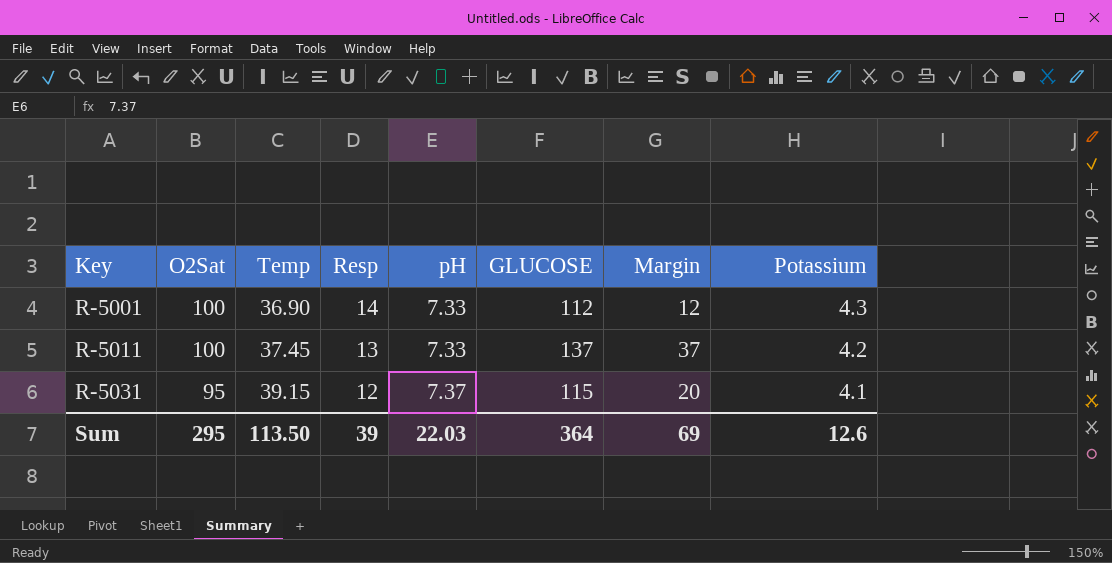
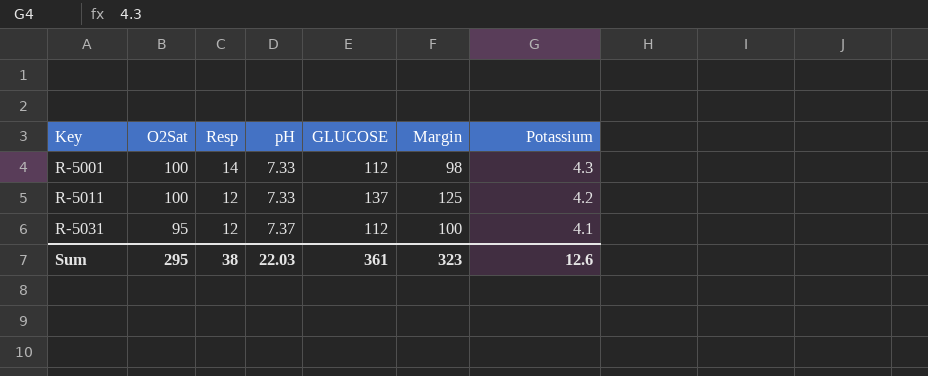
column Temp | position: 3 -> none
column Margin | formula: [GLUCOSE] - [O2Sat] -> [GLUCOSE] - [Resp]
R-5011 | Resp: 13 -> 12
R-5031 | GLUCOSE: 115 -> 112
Sum | Resp: 39 -> 38
Sum | GLUCOSE: 364 -> 361
Sum | Margin: 69 -> 323

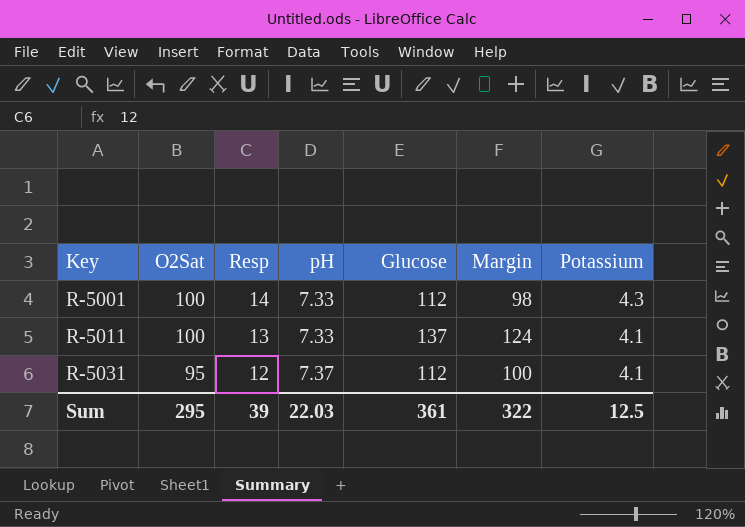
column name: GLUCOSE -> Glucose
R-5011 | Resp: 12 -> 13
R-5011 | Margin: 125 -> 124
R-5011 | Potassium: 4.2 -> 4.1
Sum | Resp: 38 -> 39
Sum | Margin: 323 -> 322
Sum | Potassium: 12.6 -> 12.5

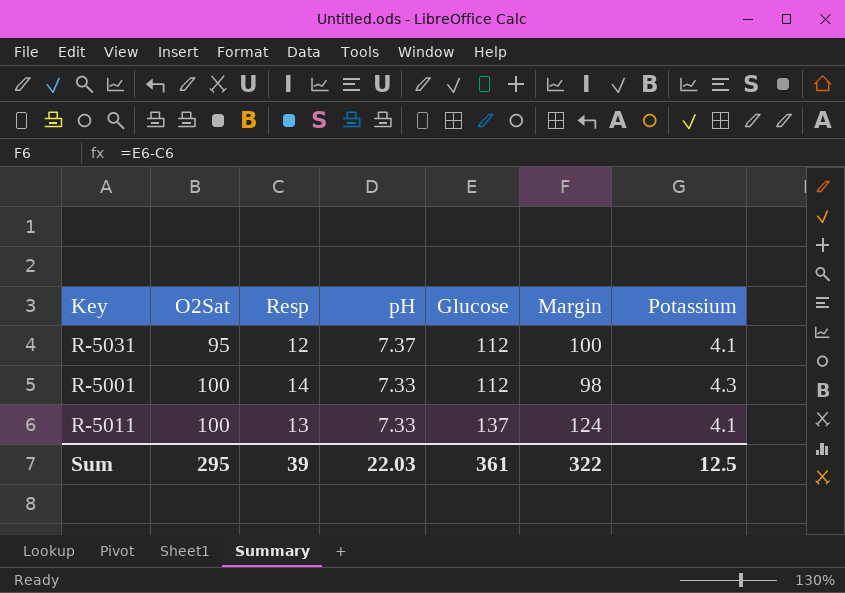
row order: Key ascending -> O2Sat ascending

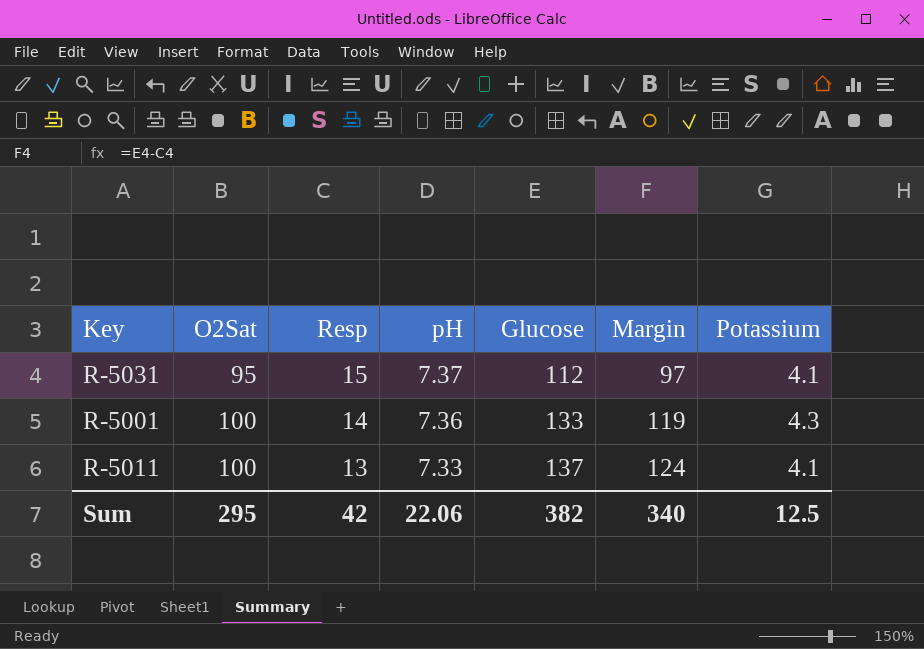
R-5031 | Resp: 12 -> 15
R-5031 | Margin: 100 -> 97
R-5001 | pH: 7.33 -> 7.36
R-5001 | Glucose: 112 -> 133
R-5001 | Margin: 98 -> 119
Sum | Resp: 39 -> 42
Sum | pH: 22.03 -> 22.06
Sum | Glucose: 361 -> 382
Sum | Margin: 322 -> 340

